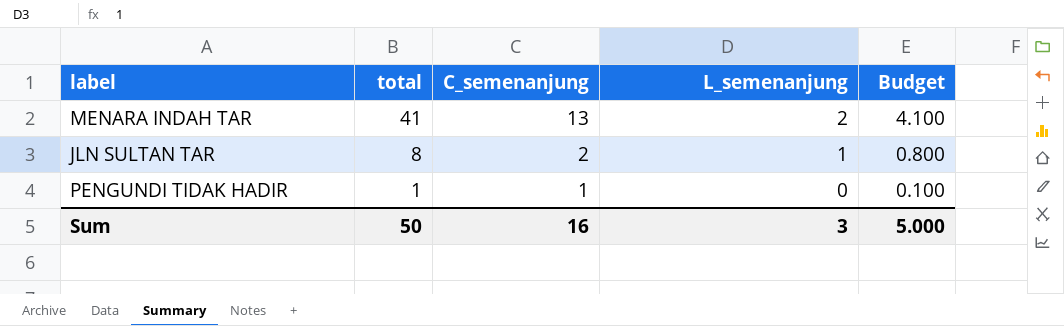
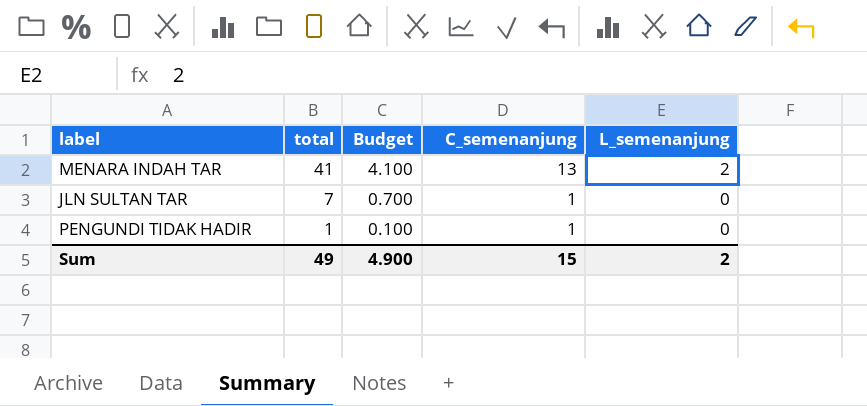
column Budget | position: 5 -> 3
JLN SULTAN TAR | total: 8 -> 7
JLN SULTAN TAR | Budget: 0.800 -> 0.700
JLN SULTAN TAR | C_semenanjung: 2 -> 1
JLN SULTAN TAR | L_semenanjung: 1 -> 0
Sum | total: 50 -> 49
Sum | Budget: 5.000 -> 4.900
Sum | C_semenanjung: 16 -> 15
Sum | L_semenanjung: 3 -> 2

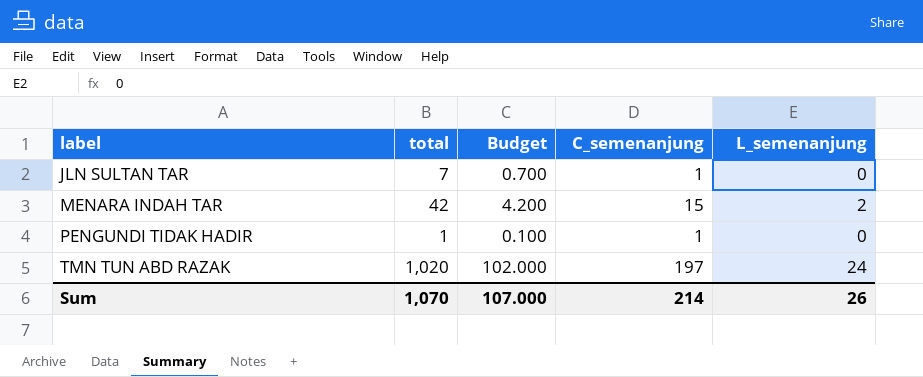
row order: total descending -> label ascending
MENARA INDAH TAR | total: 41 -> 42
MENARA INDAH TAR | Budget: 4.100 -> 4.200
MENARA INDAH TAR | C_semenanjung: 13 -> 15
row TMN TUN ABD RAZAK: none -> 1,020 | 102.000 | 197 | 24
Sum | total: 49 -> 1,070
Sum | Budget: 4.900 -> 107.000
Sum | C_semenanjung: 15 -> 214
Sum | L_semenanjung: 2 -> 26

